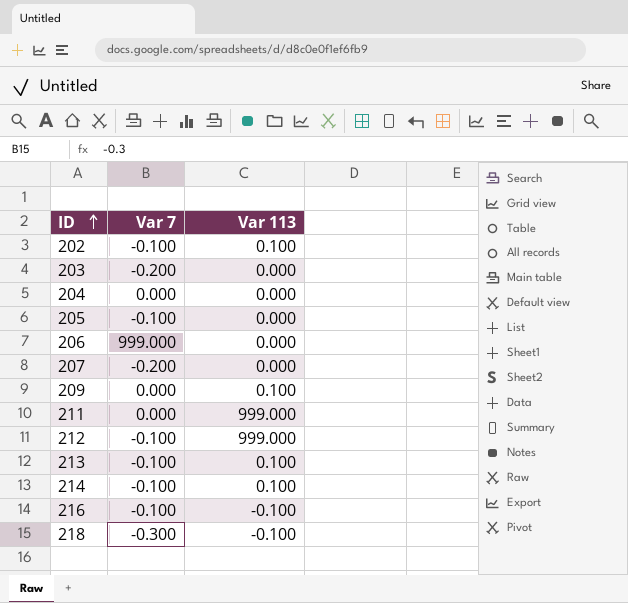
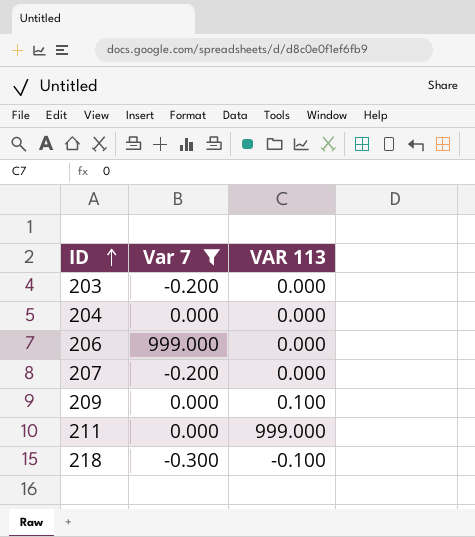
filter: none -> Var 7 != -0.100
column name: Var 113 -> VAR 113

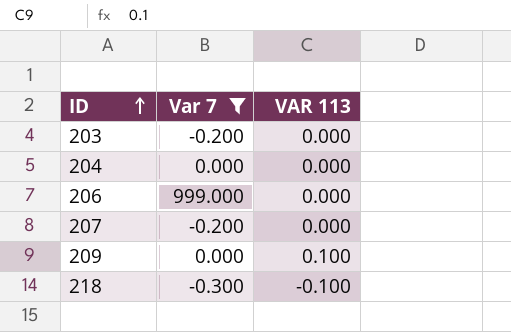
row 211: 0.000 | 999.000 -> none

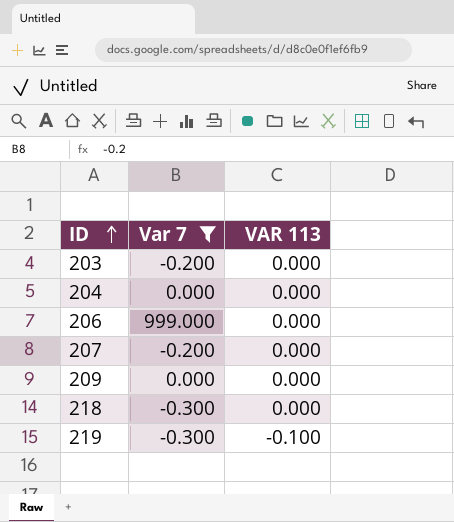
209 | VAR 113: 0.100 -> 0.000
218 | VAR 113: -0.100 -> 0.000
row 219: none -> -0.300 | -0.100

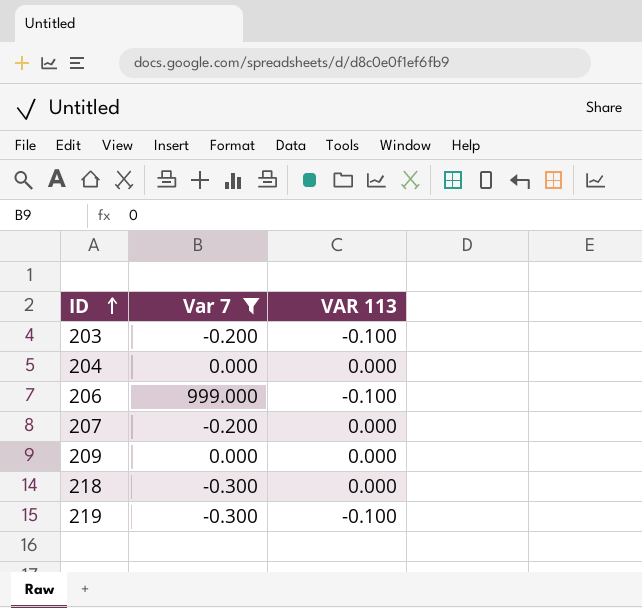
203 | VAR 113: 0.000 -> -0.100
206 | VAR 113: 0.000 -> -0.100

